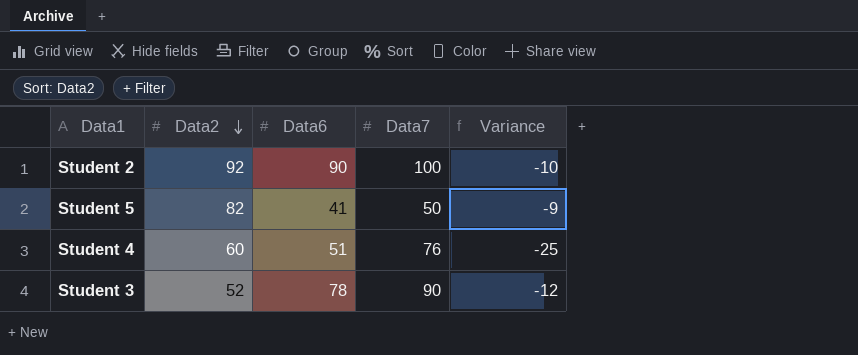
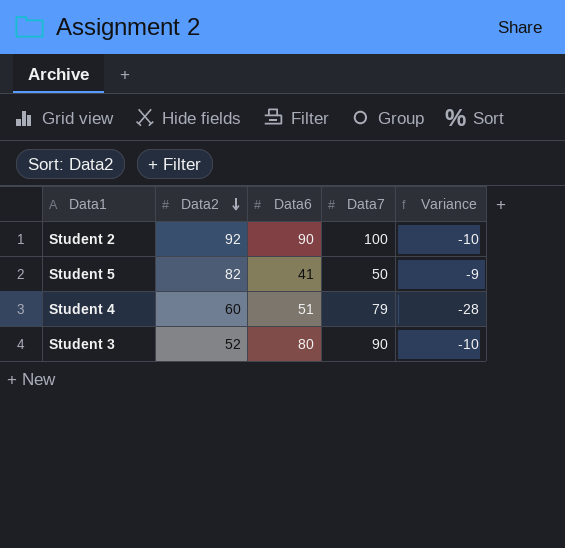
Student 4 | Data7: 76 -> 79
Student 4 | Variance: -25 -> -28
Student 3 | Data6: 78 -> 80
Student 3 | Variance: -12 -> -10

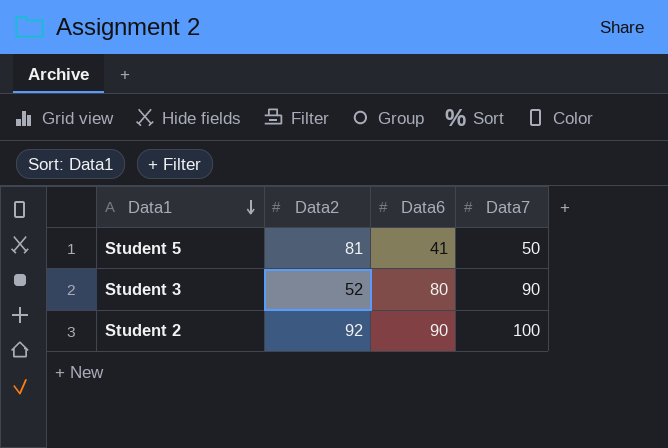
row order: Data2 descending -> Data1 descending
column Variance | formula: [Data6] - [Data7] -> none
row Student 4: 60 | 51 | 79 | -28 -> none
Student 5 | Data2: 82 -> 81

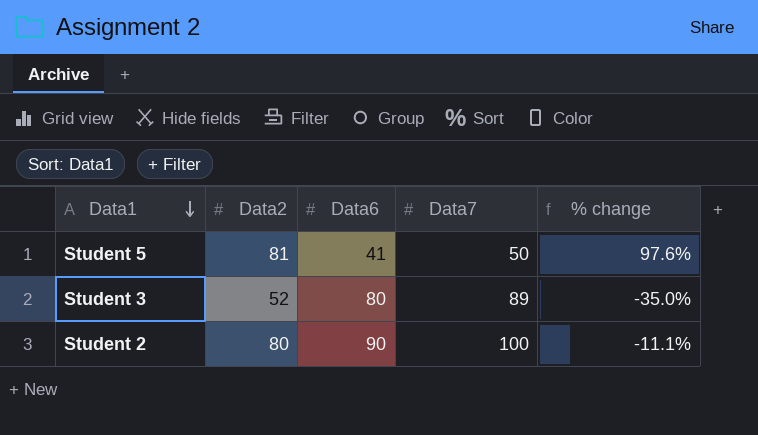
column % change | formula: none -> ([Data2] - [Data6]) / [Data6]
Student 3 | Data7: 90 -> 89
Student 2 | Data2: 92 -> 80

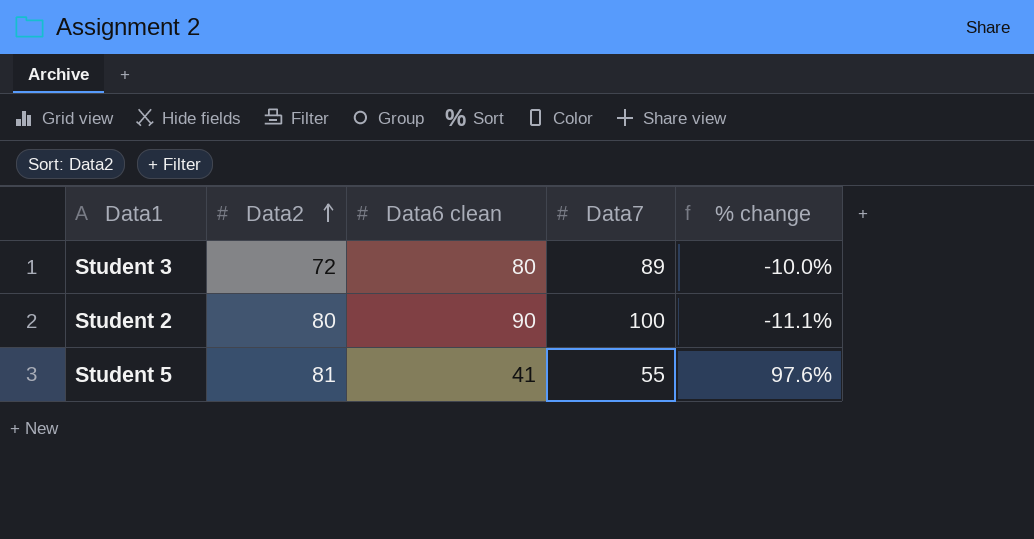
row order: Data1 descending -> Data2 ascending
column name: Data6 -> Data6 clean
Student 3 | Data2: 52 -> 72
Student 3 | % change: -35.0% -> -10.0%
Student 5 | Data7: 50 -> 55

